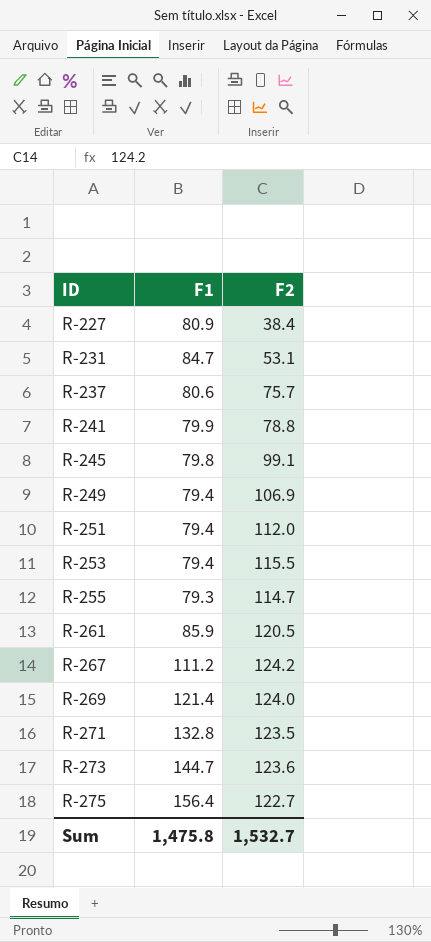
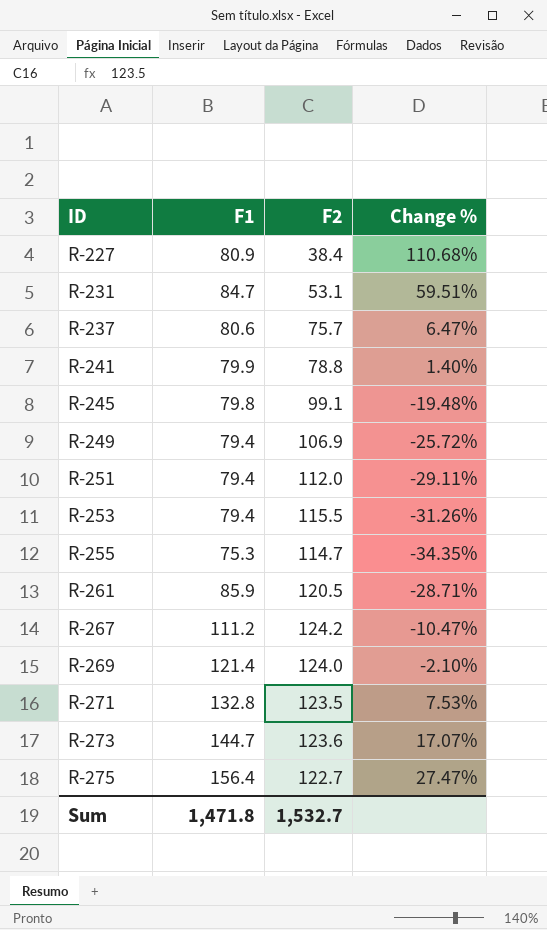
column Change % | formula: none -> ([F1] - [F2]) / [F2]
R-255 | F1: 79.3 -> 75.3
Sum | F1: 1,475.8 -> 1,471.8

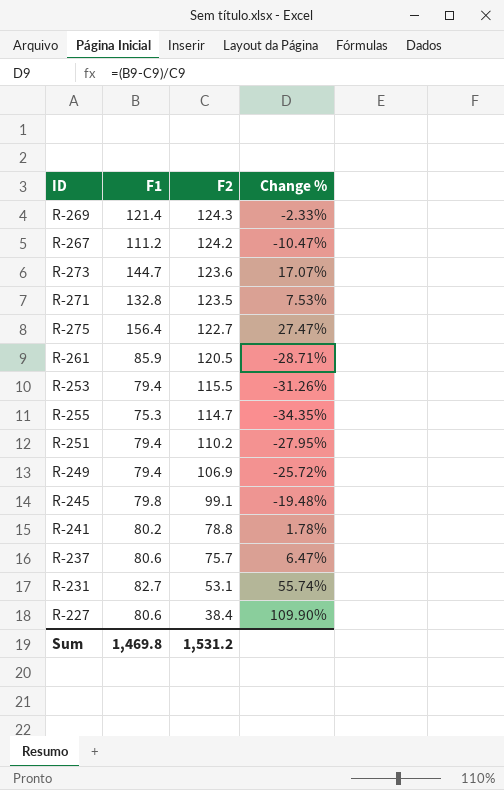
row order: ID ascending -> F2 descending
R-269 | F2: 124.0 -> 124.3
R-269 | Change %: -2.10% -> -2.33%
R-251 | F2: 112.0 -> 110.2
R-251 | Change %: -29.11% -> -27.95%
R-241 | F1: 79.9 -> 80.2
R-241 | Change %: 1.40% -> 1.78%
R-231 | F1: 84.7 -> 82.7
R-231 | Change %: 59.51% -> 55.74%
R-227 | F1: 80.9 -> 80.6
R-227 | Change %: 110.68% -> 109.90%
Sum | F1: 1,471.8 -> 1,469.8
Sum | F2: 1,532.7 -> 1,531.2

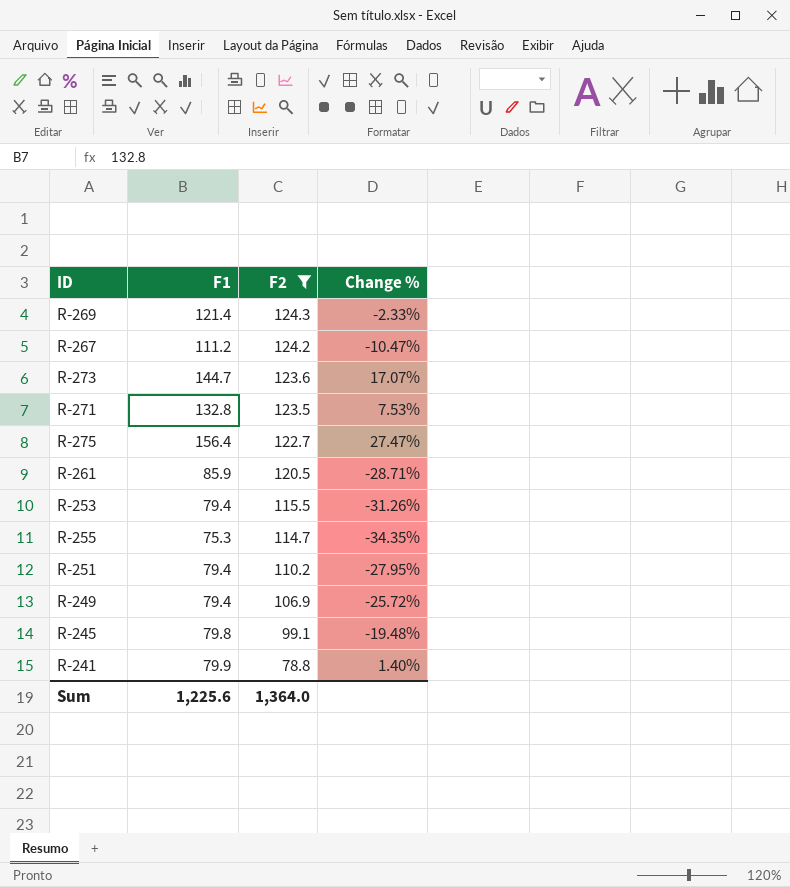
filter: none -> F2 >= 78.8
R-241 | F1: 80.2 -> 79.9
R-241 | Change %: 1.78% -> 1.40%
Sum | F1: 1,469.8 -> 1,225.6
Sum | F2: 1,531.2 -> 1,364.0

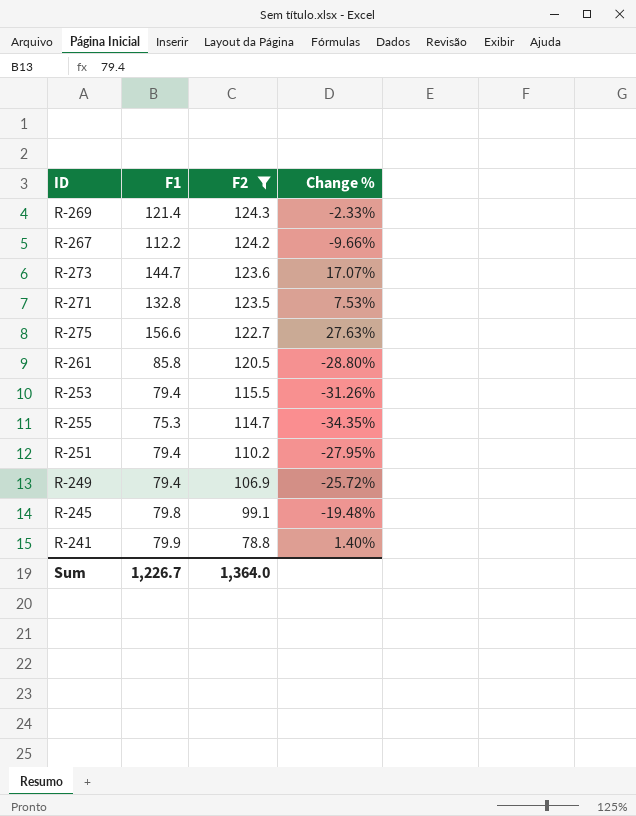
R-267 | F1: 111.2 -> 112.2
R-267 | Change %: -10.47% -> -9.66%
R-275 | F1: 156.4 -> 156.6
R-275 | Change %: 27.47% -> 27.63%
R-261 | F1: 85.9 -> 85.8
R-261 | Change %: -28.71% -> -28.80%
Sum | F1: 1,225.6 -> 1,226.7

